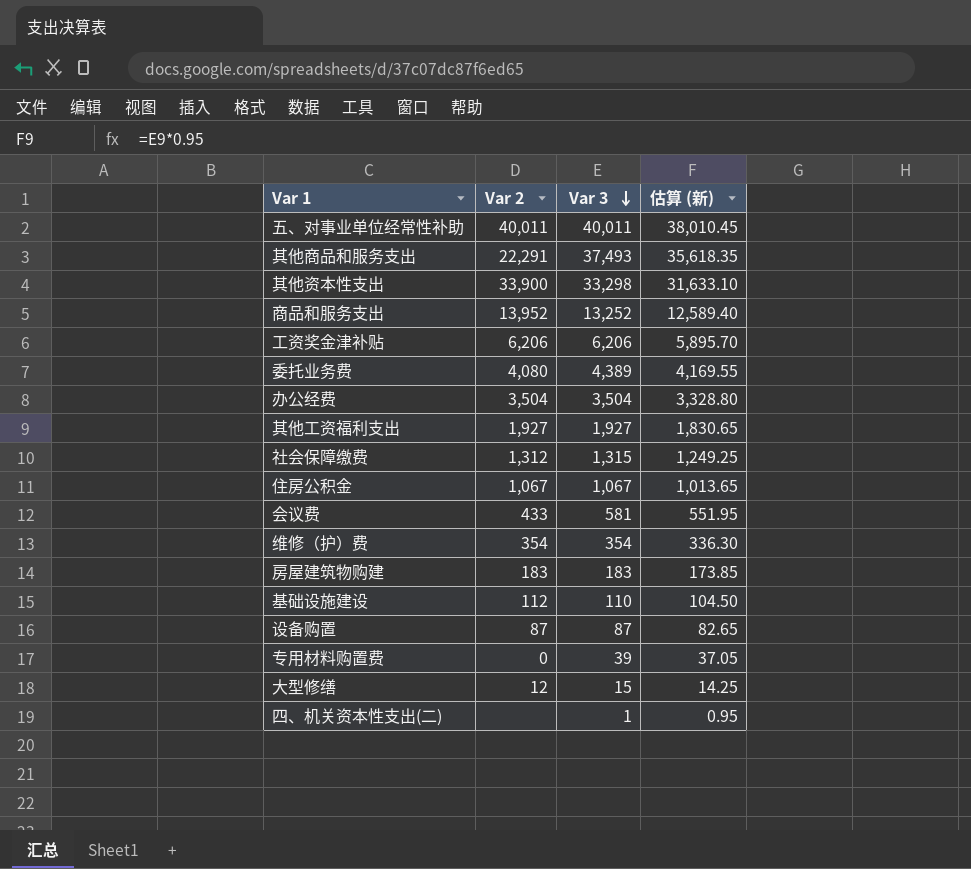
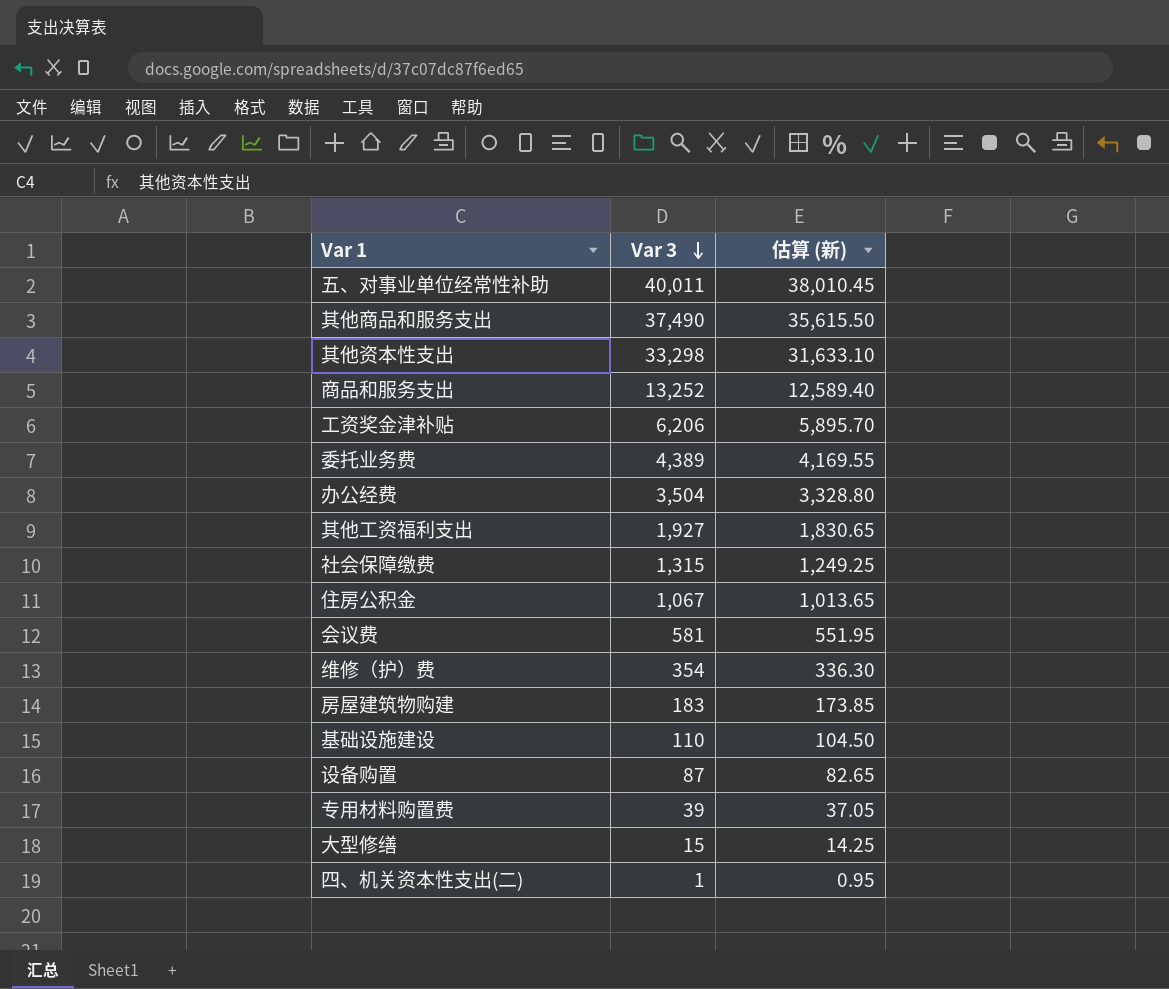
column Var 2 | position: 2 -> none
其他商品和服务支出 | Var 3: 37,493 -> 37,490
其他商品和服务支出 | 估算 (新): 35,618.35 -> 35,615.50

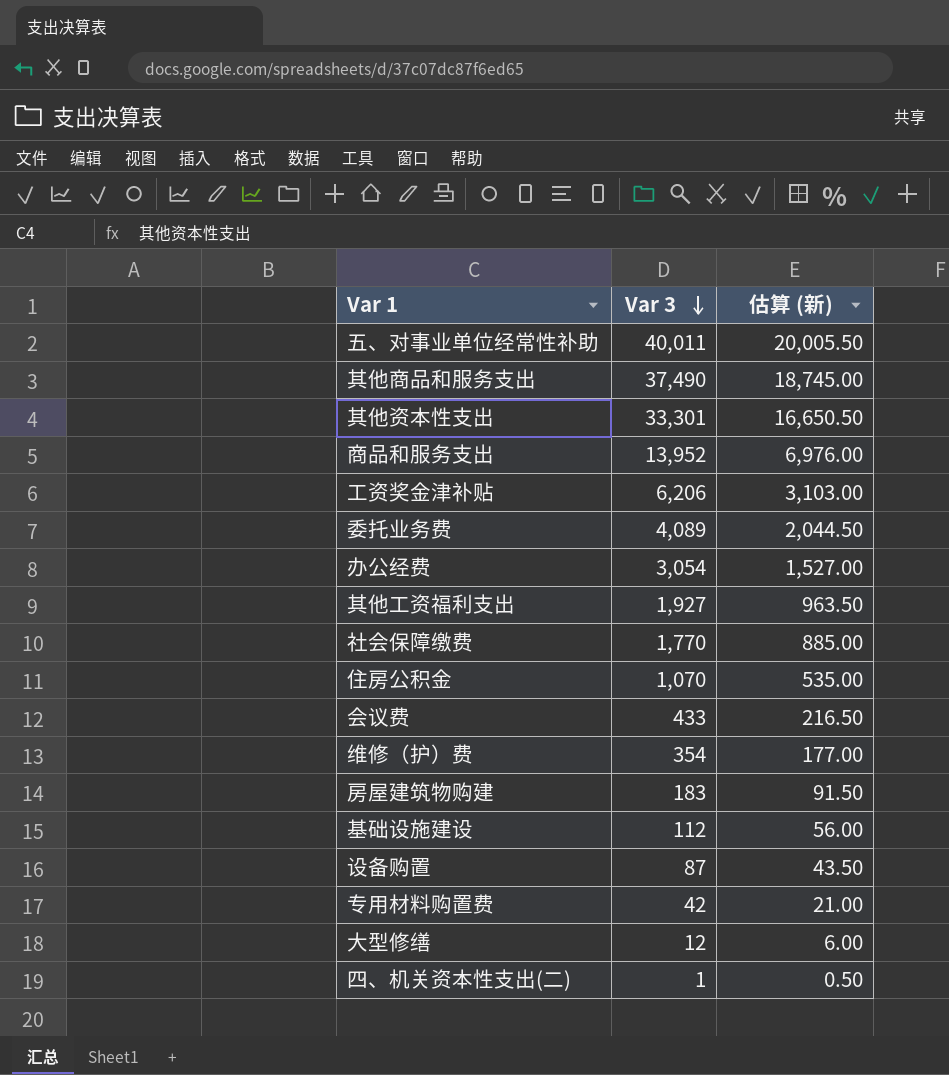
column 估算 (新) | formula: [Var 3] * 0.95 -> [Var 3] * 0.5
其他资本性支出 | Var 3: 33,298 -> 33,301
商品和服务支出 | Var 3: 13,252 -> 13,952
委托业务费 | Var 3: 4,389 -> 4,089
办公经费 | Var 3: 3,504 -> 3,054
社会保障缴费 | Var 3: 1,315 -> 1,770
住房公积金 | Var 3: 1,067 -> 1,070
会议费 | Var 3: 581 -> 433
基础设施建设 | Var 3: 110 -> 112
专用材料购置费 | Var 3: 39 -> 42
大型修缮 | Var 3: 15 -> 12

